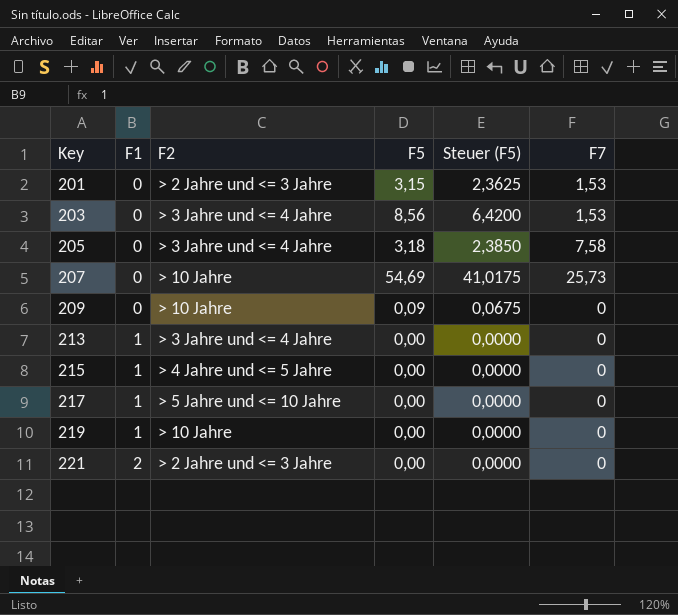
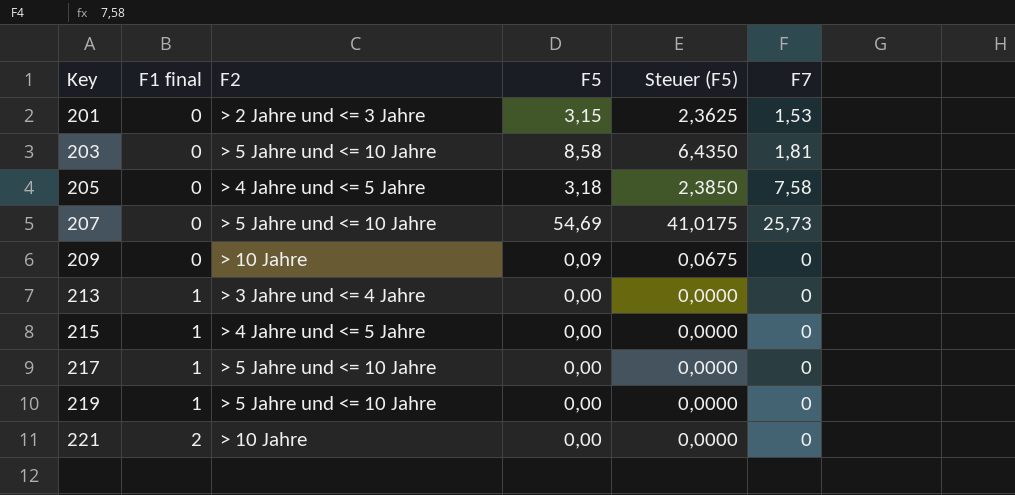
column name: F1 -> F1 final
203 | F2: > 3 Jahre und <= 4 Jahre -> > 5 Jahre und <= 10 Jahre
203 | F5: 8,56 -> 8,58
203 | Steuer (F5): 6,4200 -> 6,4350
203 | F7: 1,53 -> 1,81
205 | F2: > 3 Jahre und <= 4 Jahre -> > 4 Jahre und <= 5 Jahre
207 | F2: > 10 Jahre -> > 5 Jahre und <= 10 Jahre
219 | F2: > 10 Jahre -> > 5 Jahre und <= 10 Jahre
221 | F2: > 2 Jahre und <= 3 Jahre -> > 10 Jahre

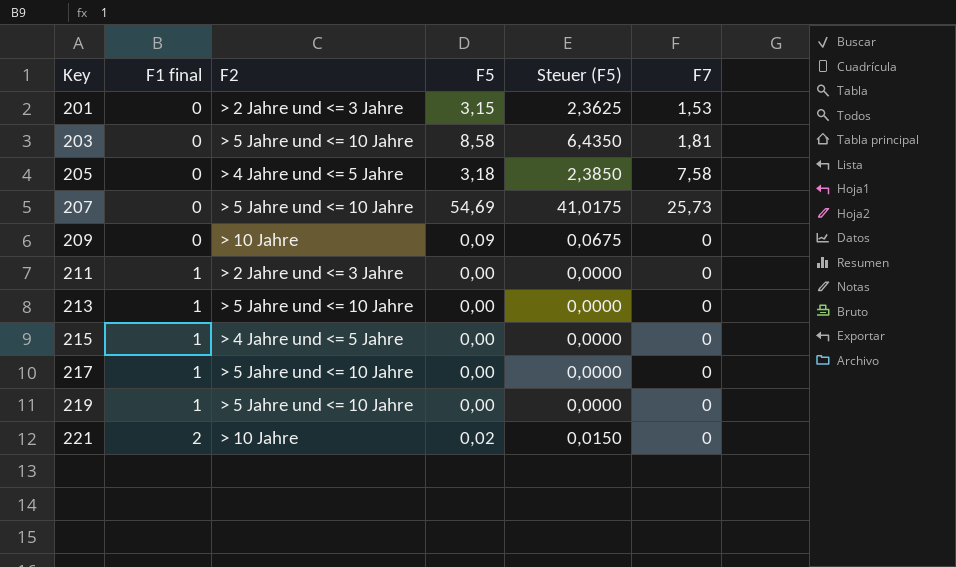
row 211: none -> 1 | > 2 Jahre und <= 3 Jahre | 0,00 | 0,0000 | 0
213 | F2: > 3 Jahre und <= 4 Jahre -> > 5 Jahre und <= 10 Jahre
221 | F5: 0,00 -> 0,02
221 | Steuer (F5): 0,0000 -> 0,0150

